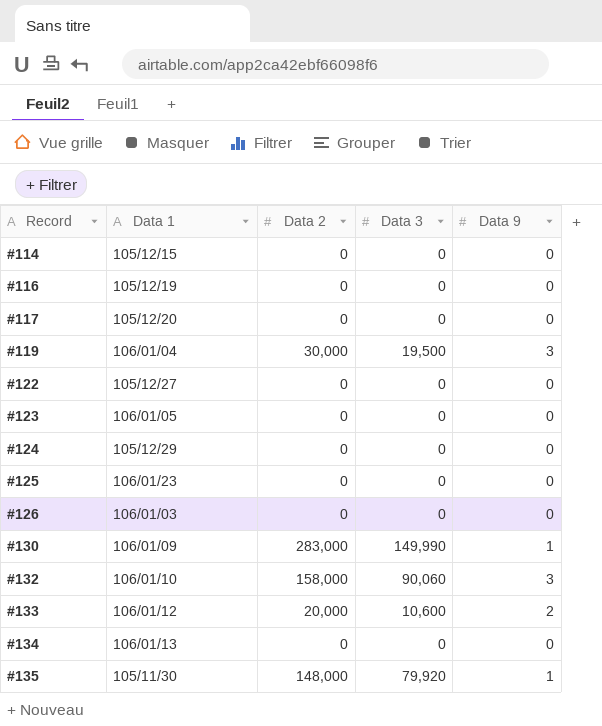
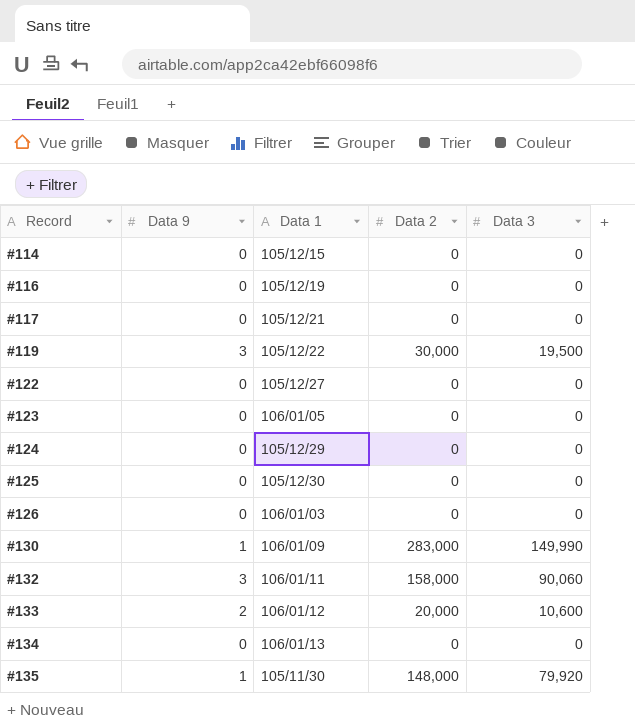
column Data 9 | position: 5 -> 2
#117 | Data 1: 105/12/20 -> 105/12/21
#119 | Data 1: 106/01/04 -> 105/12/22
#125 | Data 1: 106/01/23 -> 105/12/30
#132 | Data 1: 106/01/10 -> 106/01/11

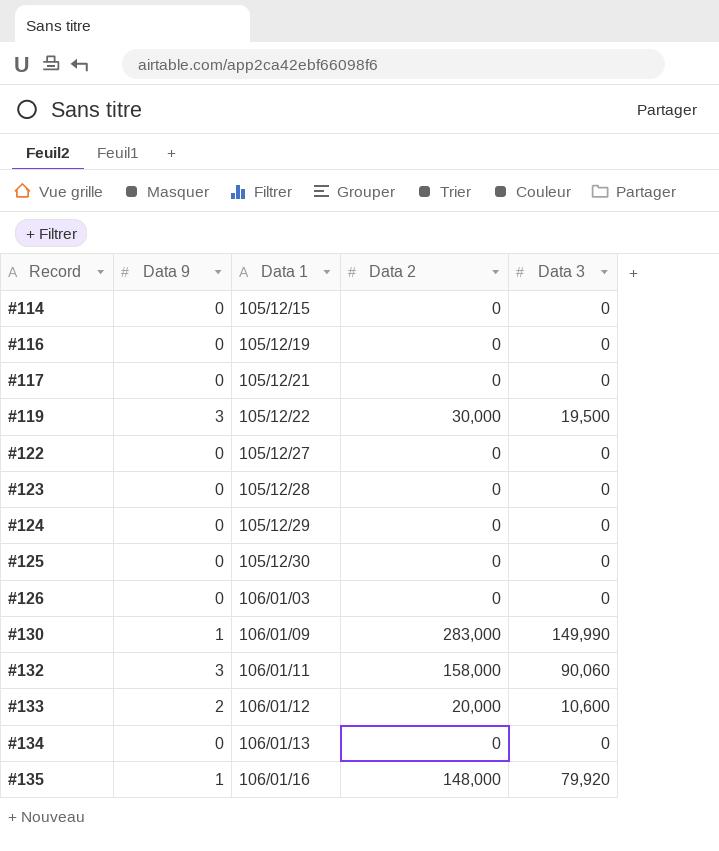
#123 | Data 1: 106/01/05 -> 105/12/28
#135 | Data 1: 105/11/30 -> 106/01/16

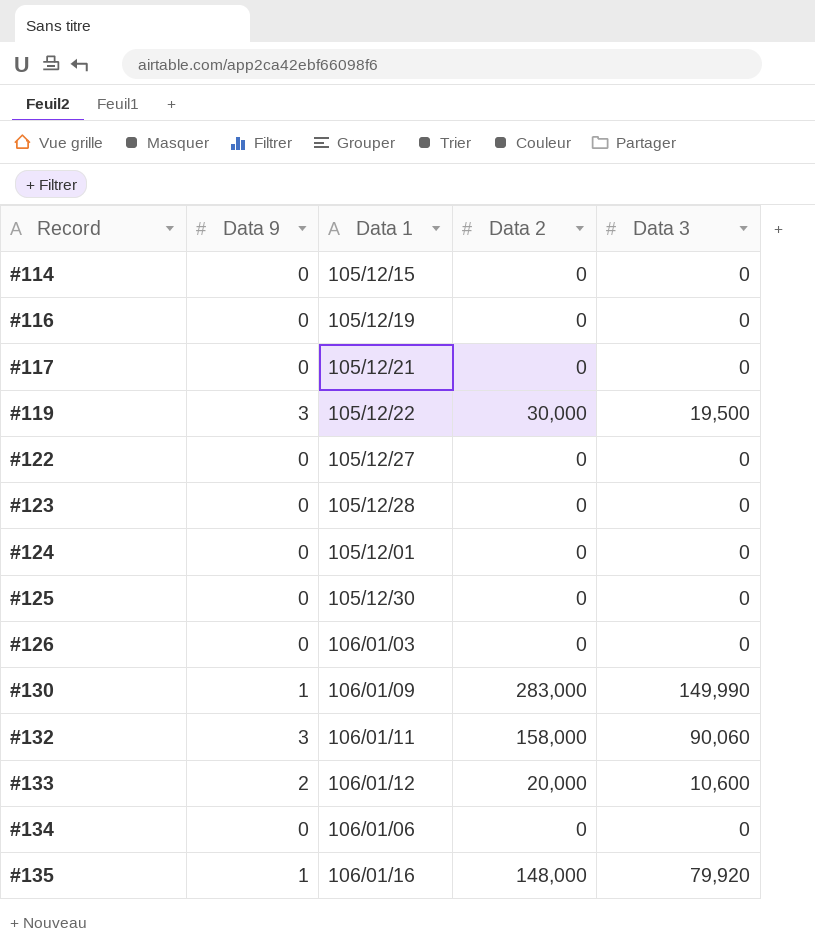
#124 | Data 1: 105/12/29 -> 105/12/01
#134 | Data 1: 106/01/13 -> 106/01/06

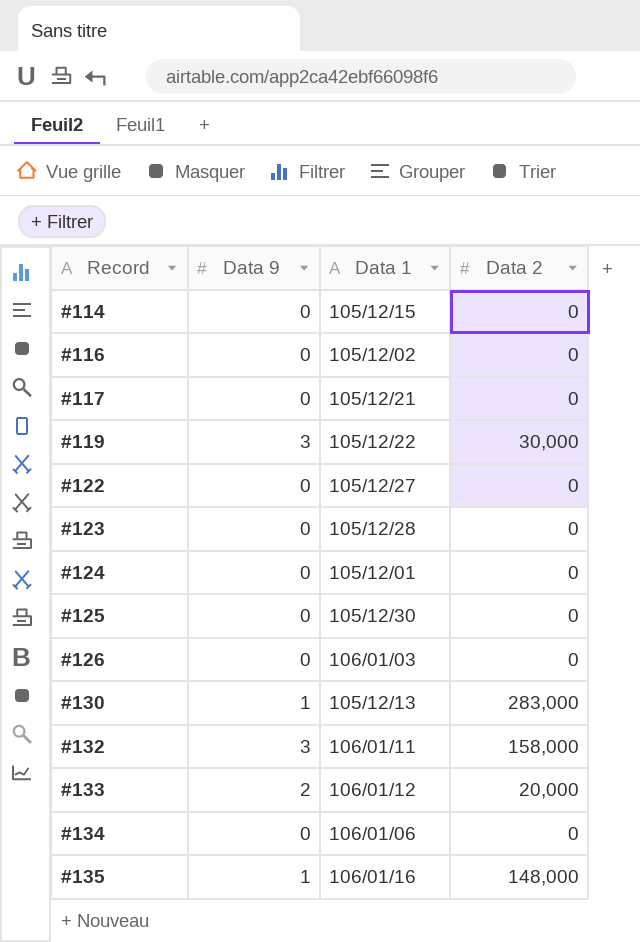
column Data 3 | position: 5 -> none
#116 | Data 1: 105/12/19 -> 105/12/02
#130 | Data 1: 106/01/09 -> 105/12/13

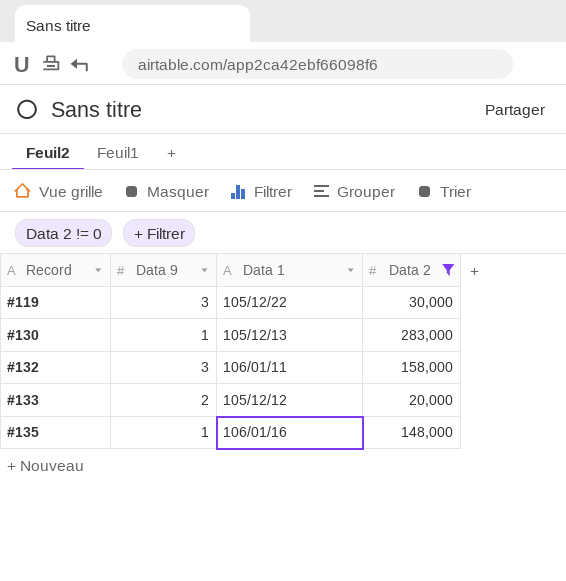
filter: none -> Data 2 != 0
#133 | Data 1: 106/01/12 -> 105/12/12

